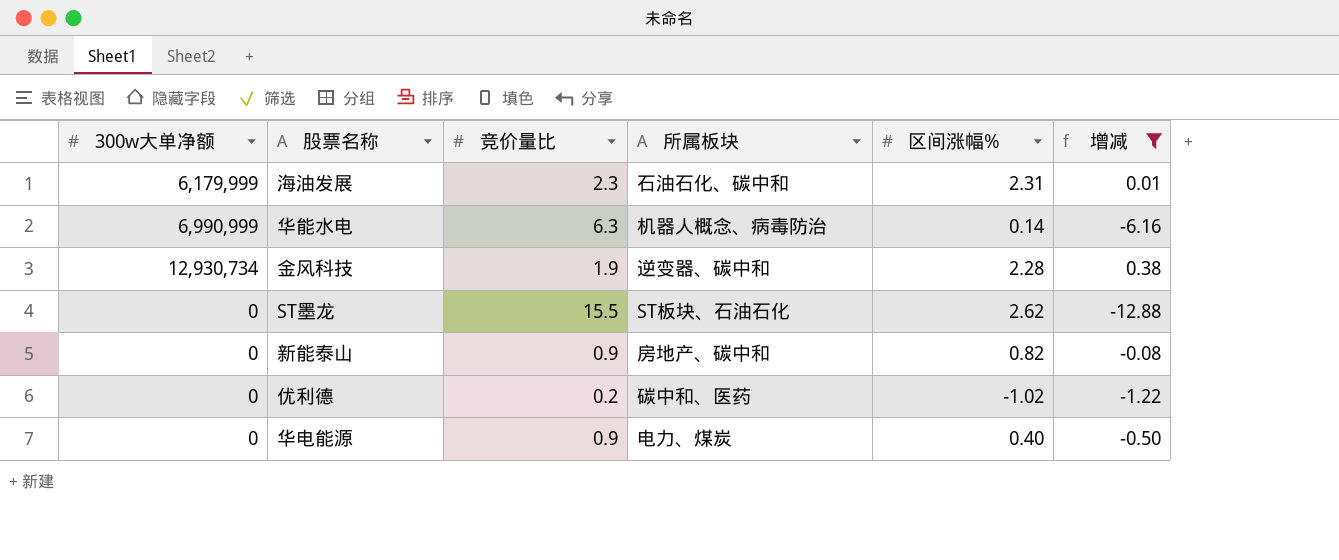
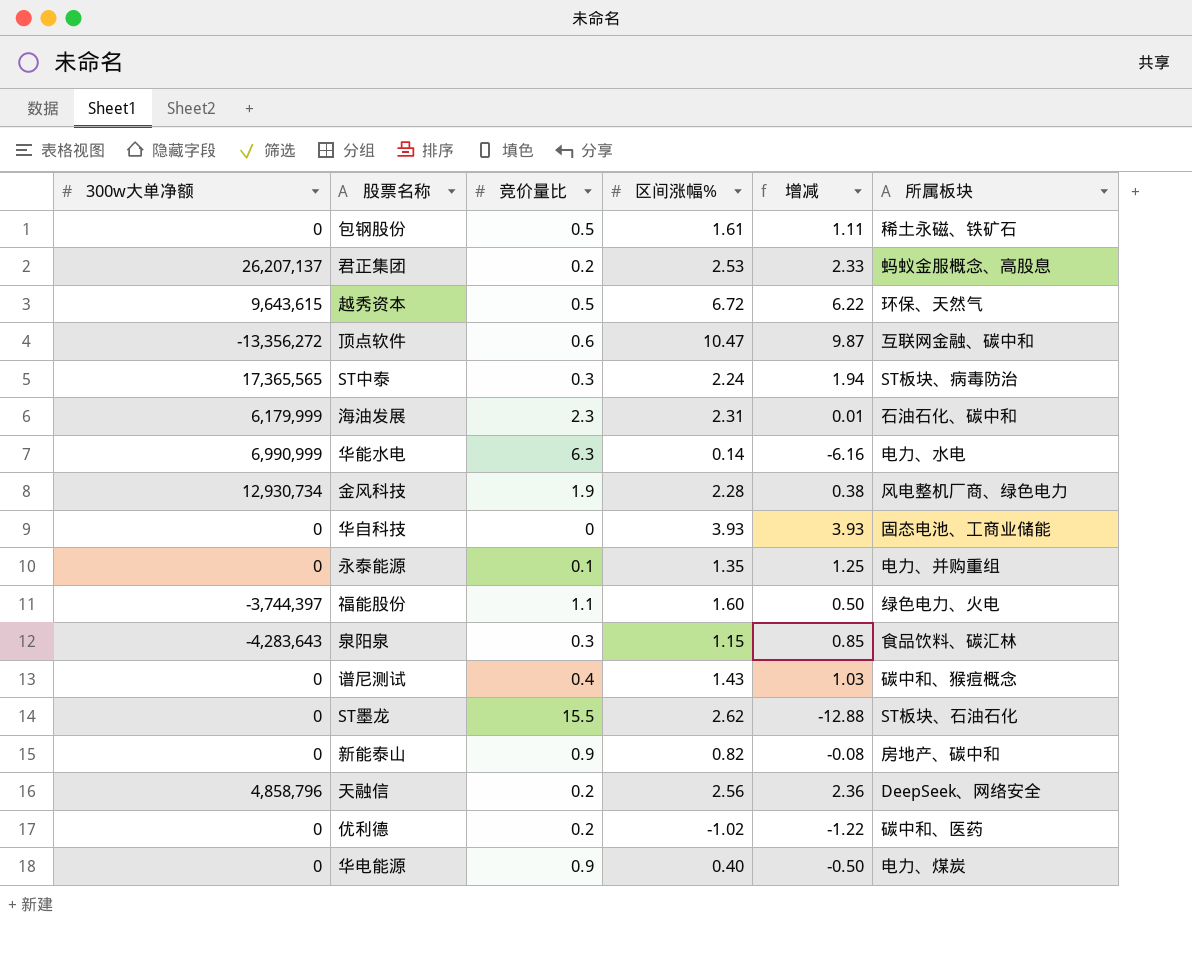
filter: 增减 <= 0.38 -> none
column 所属板块 | position: 4 -> 6
华能水电 | 所属板块: 机器人概念、病毒防治 -> 电力、水电
金风科技 | 所属板块: 逆变器、碳中和 -> 风电整机厂商、绿色电力

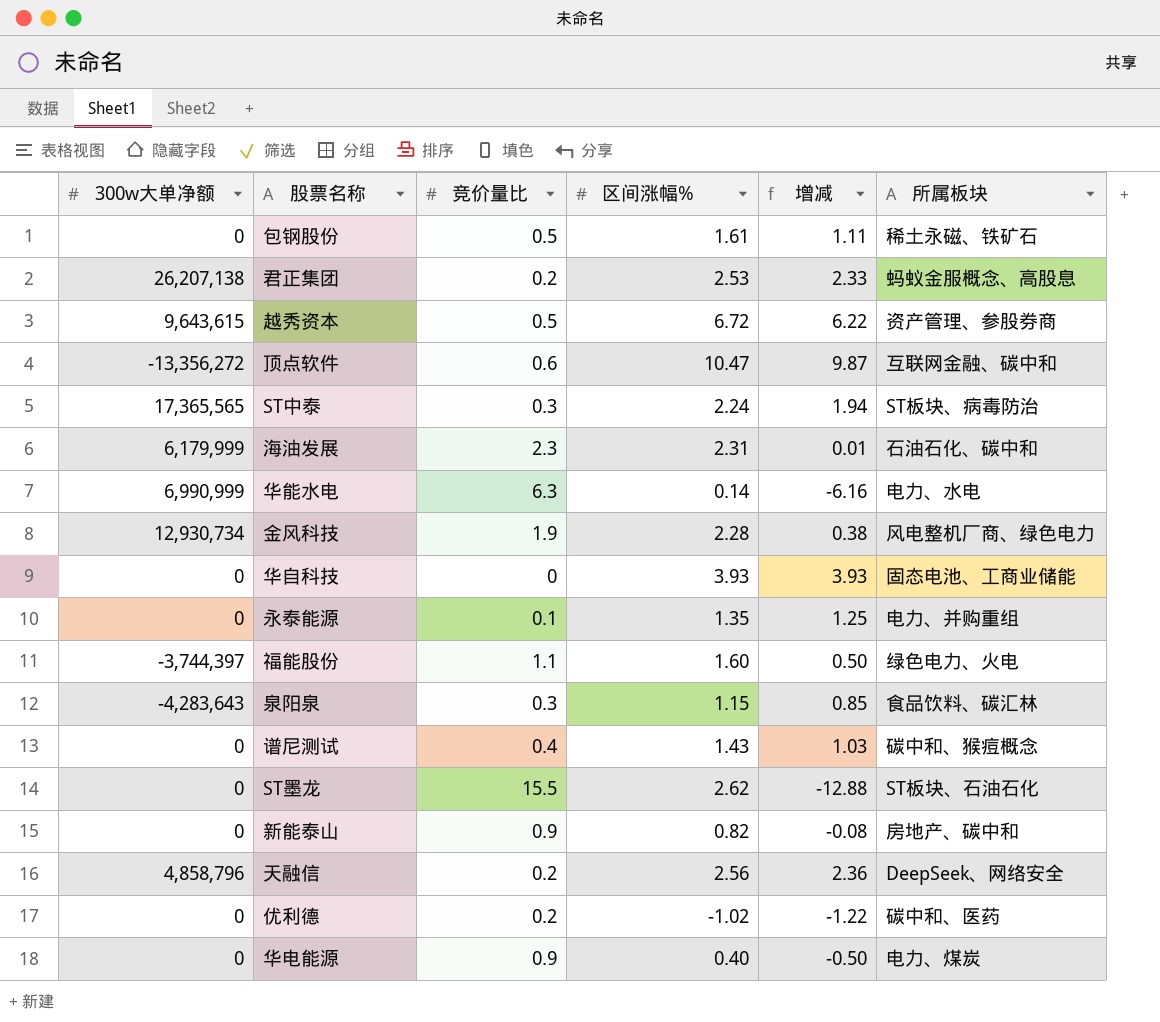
君正集团 | 300w大单净额: 26,207,137 -> 26,207,138
越秀资本 | 所属板块: 环保、天然气 -> 资产管理、参股券商

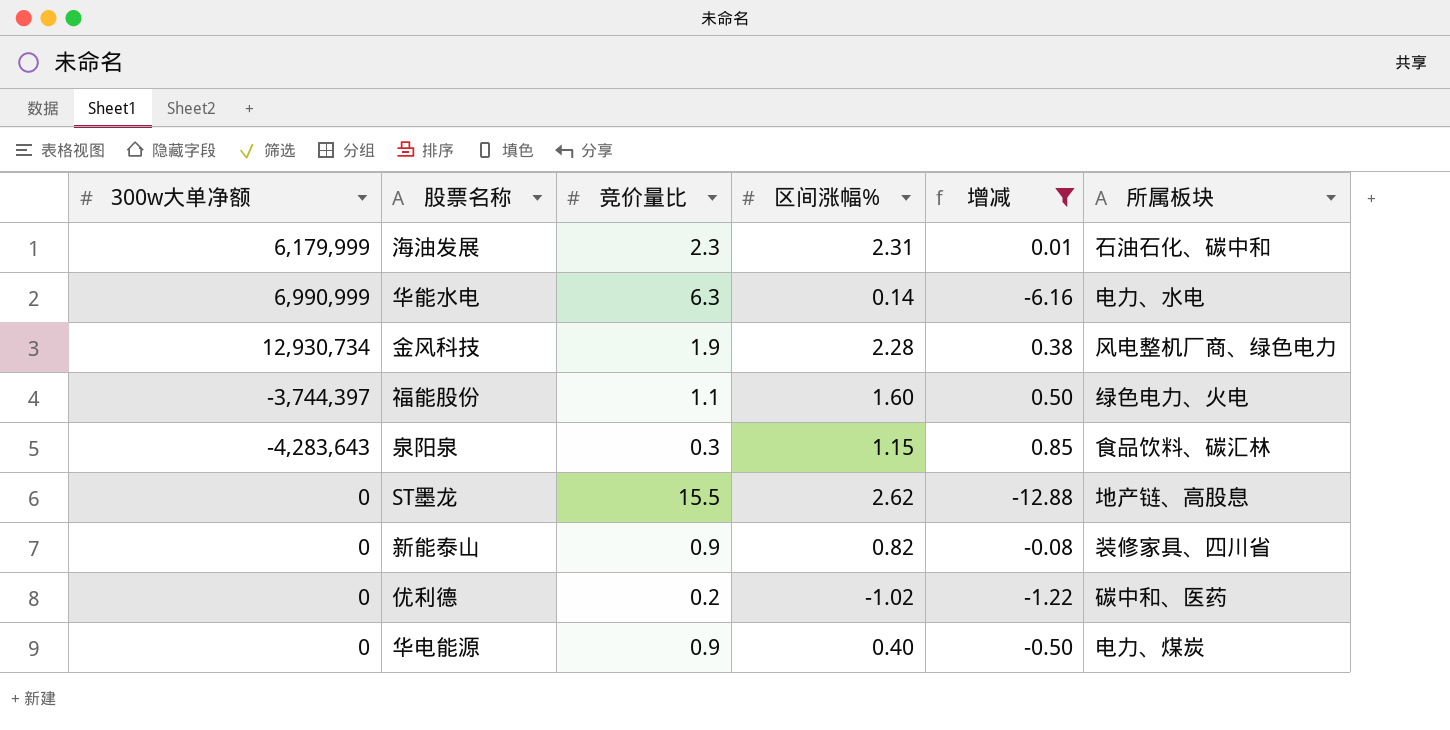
filter: none -> 增减 <= 0.85
ST墨龙 | 所属板块: ST板块、石油石化 -> 地产链、高股息
新能泰山 | 所属板块: 房地产、碳中和 -> 装修家具、四川省

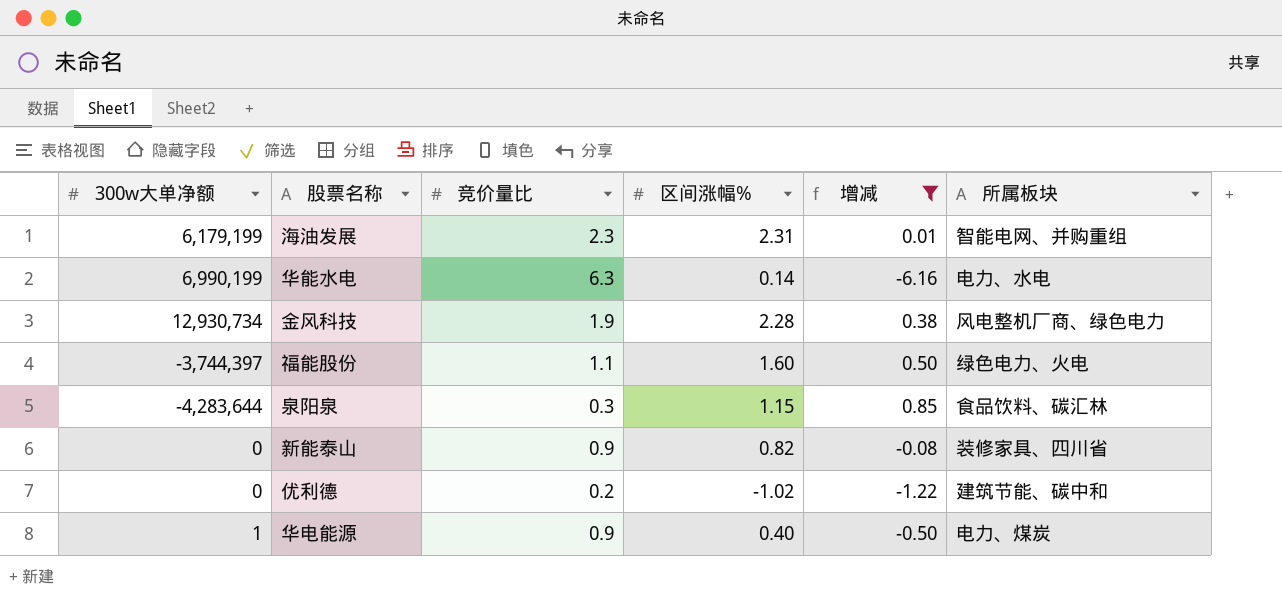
row ST墨龙: 0 | 15.5 | 2.62 | -12.88 | 地产链、高股息 -> none
海油发展 | 300w大单净额: 6,179,999 -> 6,179,199
海油发展 | 所属板块: 石油石化、碳中和 -> 智能电网、并购重组
华能水电 | 300w大单净额: 6,990,999 -> 6,990,199
泉阳泉 | 300w大单净额: -4,283,643 -> -4,283,644
优利德 | 所属板块: 碳中和、医药 -> 建筑节能、碳中和
华电能源 | 300w大单净额: 0 -> 1

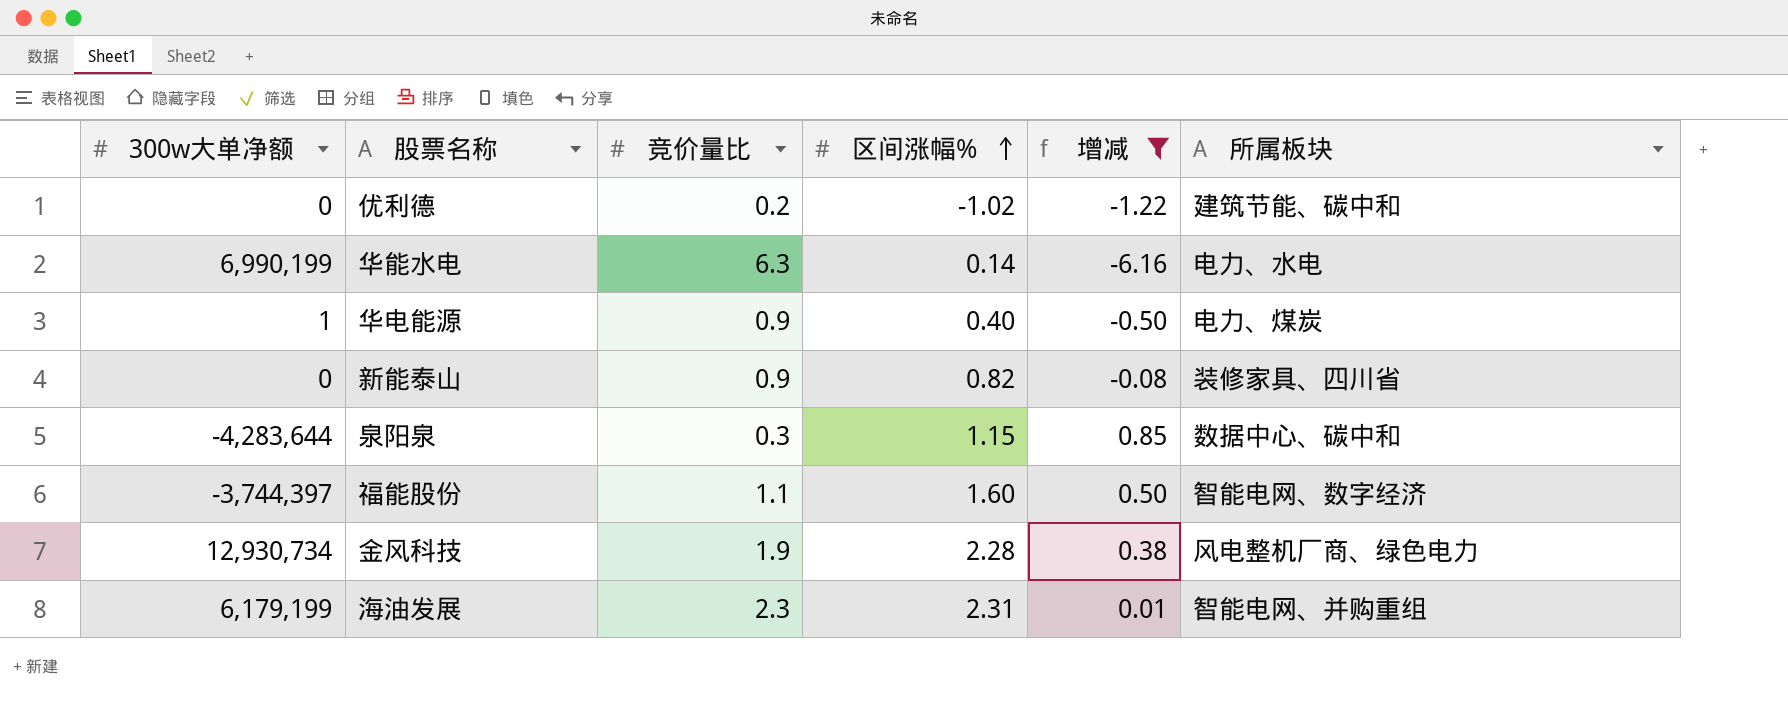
row order: none -> 区间涨幅% ascending
泉阳泉 | 所属板块: 食品饮料、碳汇林 -> 数据中心、碳中和
福能股份 | 所属板块: 绿色电力、火电 -> 智能电网、数字经济

